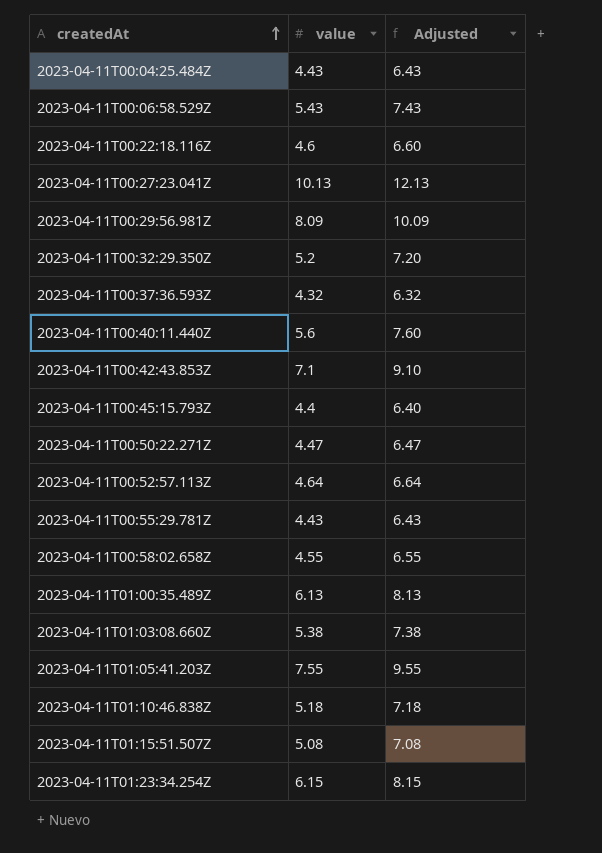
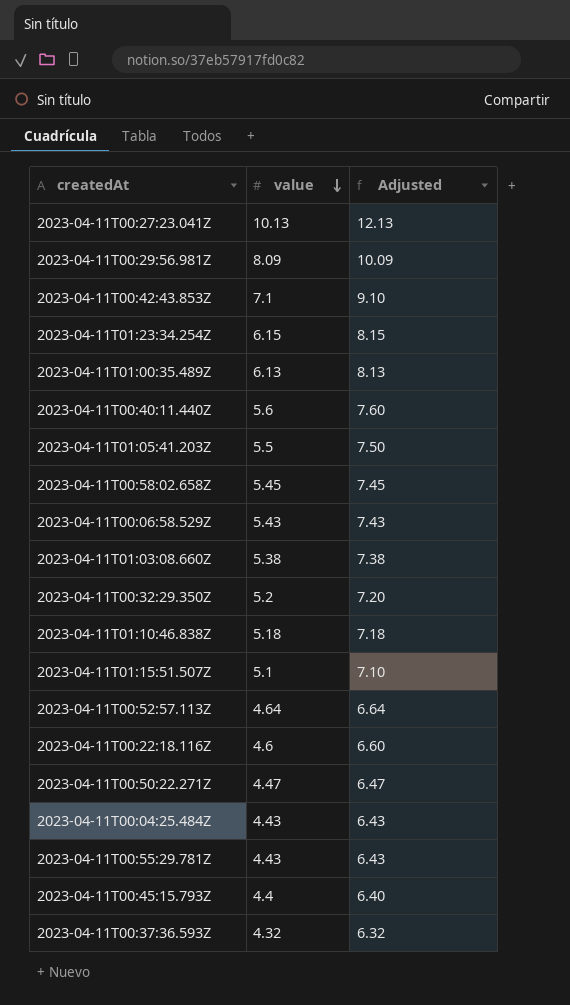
row order: createdAt ascending -> value descending
2023-04-11T01:05:41.203Z | value: 7.55 -> 5.5
2023-04-11T01:05:41.203Z | Adjusted: 9.55 -> 7.50
2023-04-11T00:58:02.658Z | value: 4.55 -> 5.45
2023-04-11T00:58:02.658Z | Adjusted: 6.55 -> 7.45
2023-04-11T01:15:51.507Z | value: 5.08 -> 5.1
2023-04-11T01:15:51.507Z | Adjusted: 7.08 -> 7.10

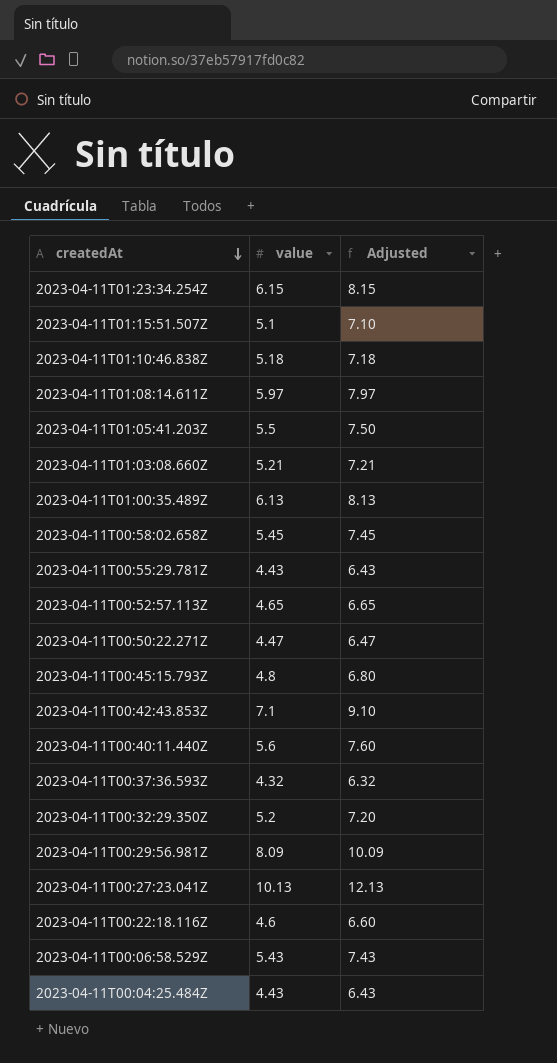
row order: value descending -> createdAt descending
row 2023-04-11T01:08:14.611Z: none -> 5.97 | 7.97
2023-04-11T01:03:08.660Z | value: 5.38 -> 5.21
2023-04-11T01:03:08.660Z | Adjusted: 7.38 -> 7.21
2023-04-11T00:52:57.113Z | value: 4.64 -> 4.65
2023-04-11T00:52:57.113Z | Adjusted: 6.64 -> 6.65
2023-04-11T00:45:15.793Z | value: 4.4 -> 4.8
2023-04-11T00:45:15.793Z | Adjusted: 6.40 -> 6.80

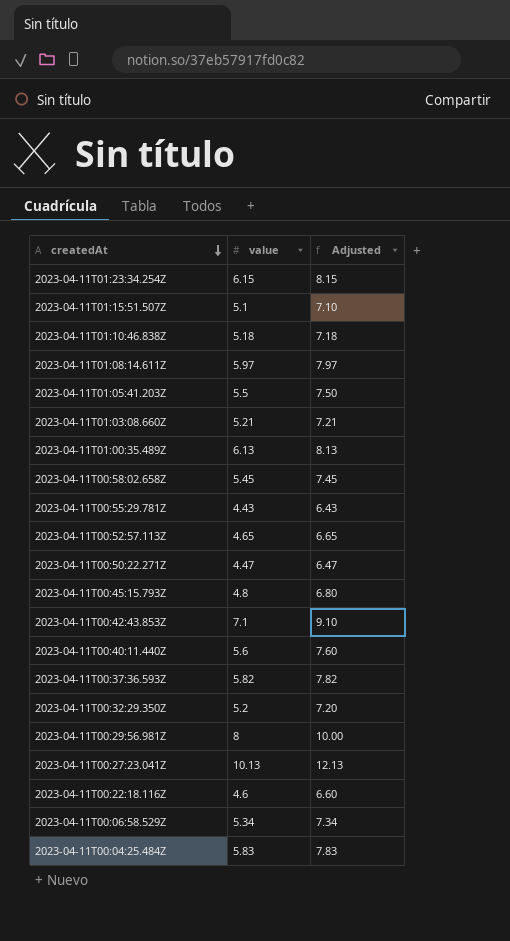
2023-04-11T00:37:36.593Z | value: 4.32 -> 5.82
2023-04-11T00:37:36.593Z | Adjusted: 6.32 -> 7.82
2023-04-11T00:29:56.981Z | value: 8.09 -> 8
2023-04-11T00:29:56.981Z | Adjusted: 10.09 -> 10.00
2023-04-11T00:06:58.529Z | value: 5.43 -> 5.34
2023-04-11T00:06:58.529Z | Adjusted: 7.43 -> 7.34
2023-04-11T00:04:25.484Z | value: 4.43 -> 5.83
2023-04-11T00:04:25.484Z | Adjusted: 6.43 -> 7.83

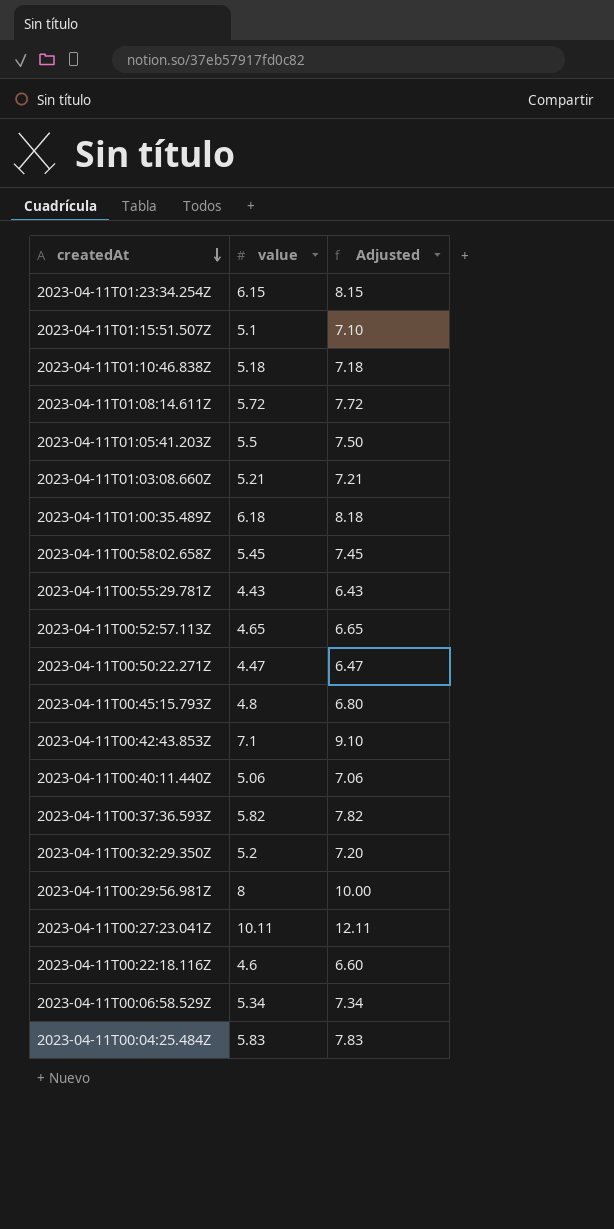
2023-04-11T01:08:14.611Z | value: 5.97 -> 5.72
2023-04-11T01:08:14.611Z | Adjusted: 7.97 -> 7.72
2023-04-11T01:00:35.489Z | value: 6.13 -> 6.18
2023-04-11T01:00:35.489Z | Adjusted: 8.13 -> 8.18
2023-04-11T00:40:11.440Z | value: 5.6 -> 5.06
2023-04-11T00:40:11.440Z | Adjusted: 7.60 -> 7.06
2023-04-11T00:27:23.041Z | value: 10.13 -> 10.11
2023-04-11T00:27:23.041Z | Adjusted: 12.13 -> 12.11

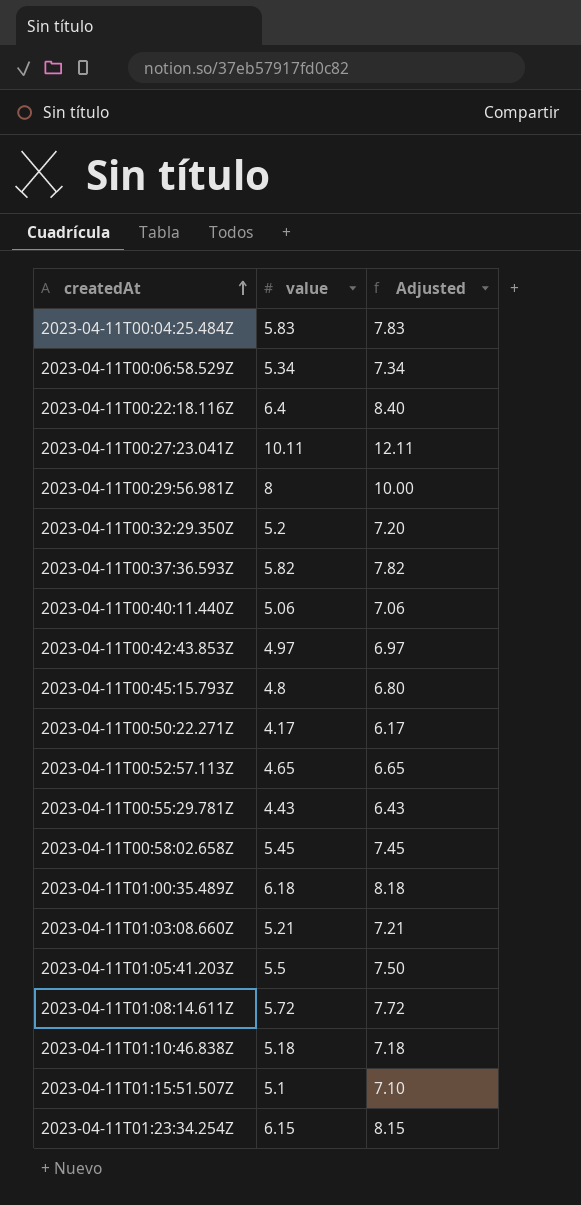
row order: createdAt descending -> createdAt ascending
2023-04-11T00:22:18.116Z | value: 4.6 -> 6.4
2023-04-11T00:22:18.116Z | Adjusted: 6.60 -> 8.40
2023-04-11T00:42:43.853Z | value: 7.1 -> 4.97
2023-04-11T00:42:43.853Z | Adjusted: 9.10 -> 6.97
2023-04-11T00:50:22.271Z | value: 4.47 -> 4.17
2023-04-11T00:50:22.271Z | Adjusted: 6.47 -> 6.17

